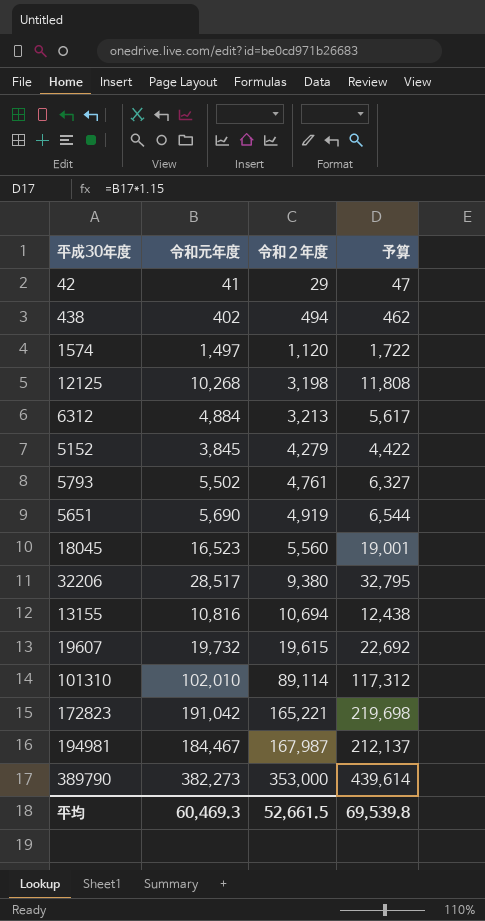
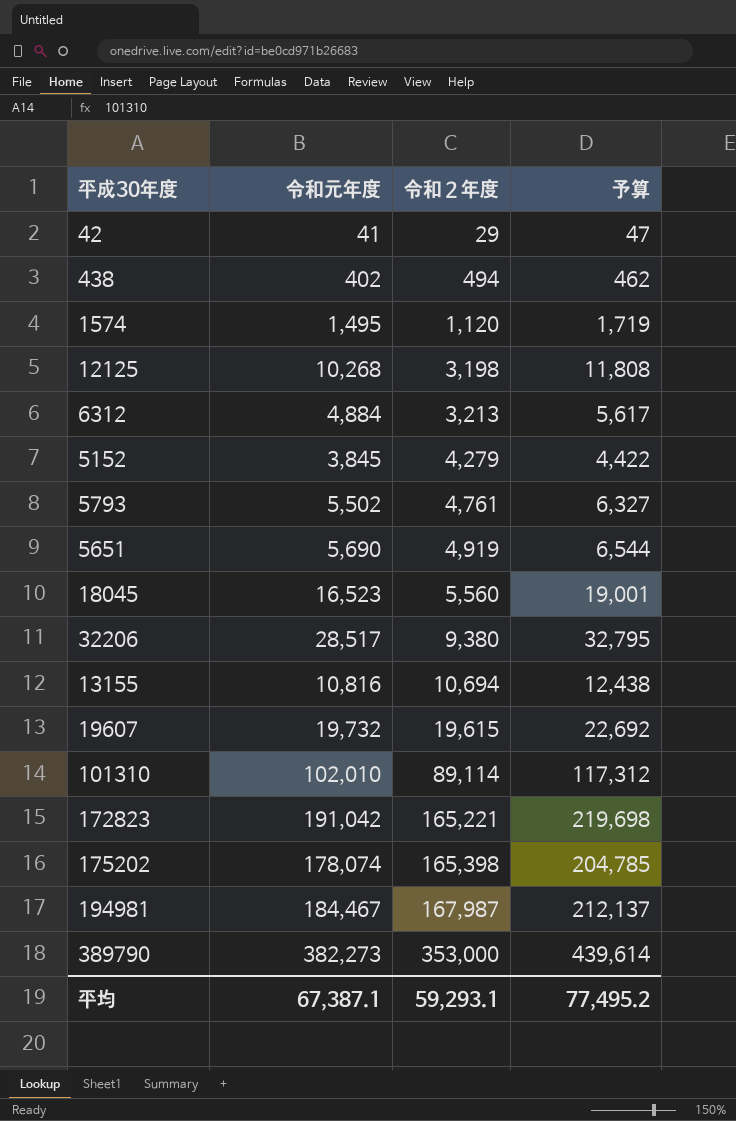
1574 | 令和元年度: 1,497 -> 1,495
1574 | 予算: 1,722 -> 1,719
row 175202: none -> 178,074 | 165,398 | 204,785
平均 | 令和元年度: 60,469.3 -> 67,387.1
平均 | 令和２年度: 52,661.5 -> 59,293.1
平均 | 予算: 69,539.8 -> 77,495.2

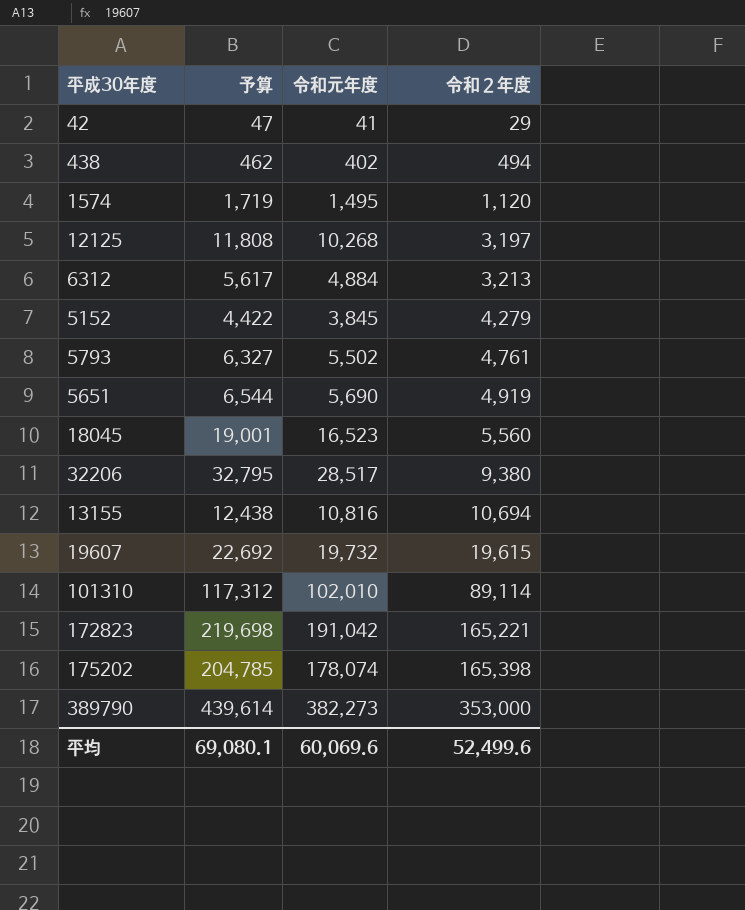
column 予算 | position: 4 -> 2
row 194981: 184,467 | 167,987 | 212,137 -> none
12125 | 令和２年度: 3,198 -> 3,197
平均 | 予算: 77,495.2 -> 69,080.1
平均 | 令和元年度: 67,387.1 -> 60,069.6
平均 | 令和２年度: 59,293.1 -> 52,499.6

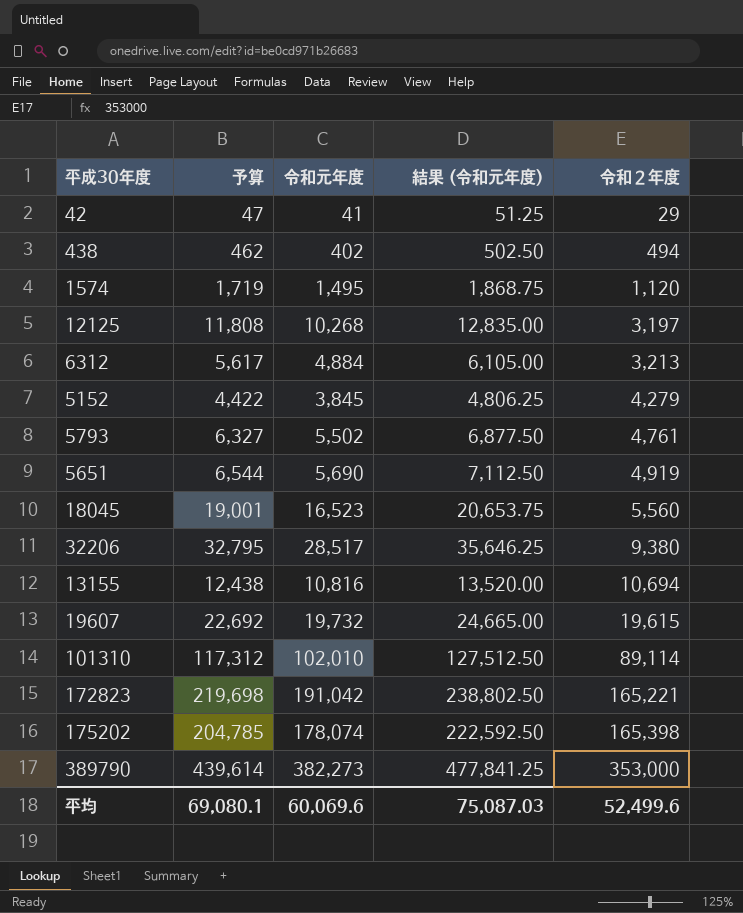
column 結果 (令和元年度) | formula: none -> [令和元年度] * 1.25

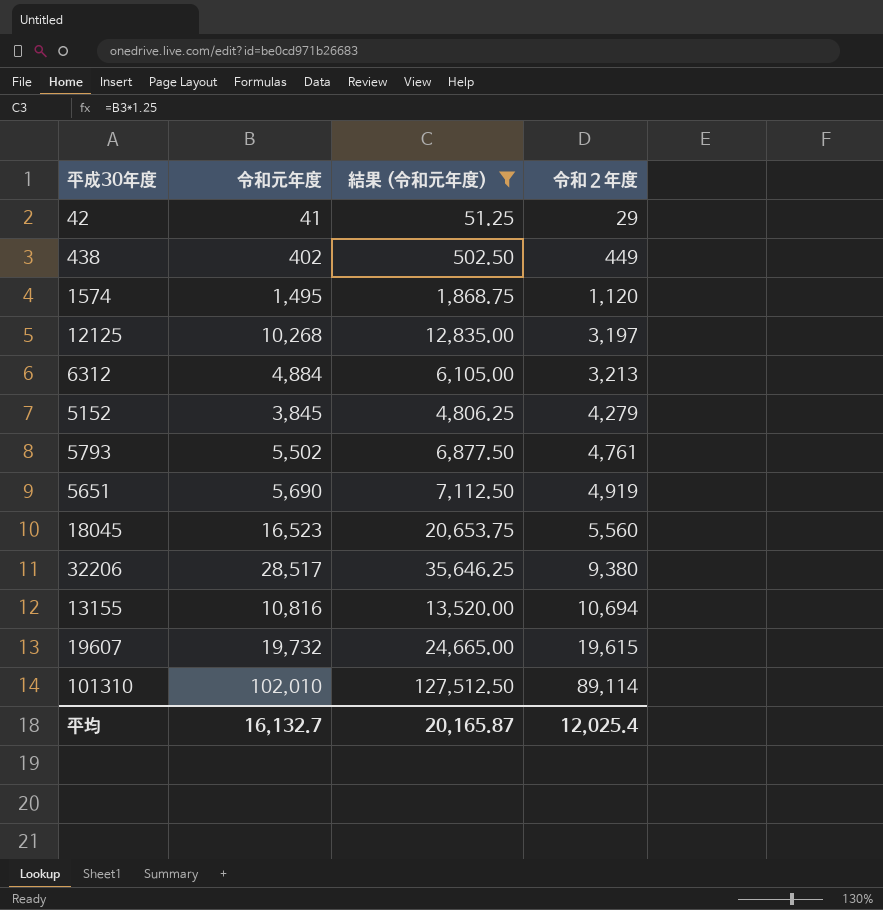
filter: none -> 結果 (令和元年度) <= 127,512.50
column 予算 | formula: [令和元年度] * 1.15 -> none
438 | 令和２年度: 494 -> 449
平均 | 令和元年度: 60,069.6 -> 16,132.7
平均 | 結果 (令和元年度): 75,087.03 -> 20,165.87
平均 | 令和２年度: 52,499.6 -> 12,025.4

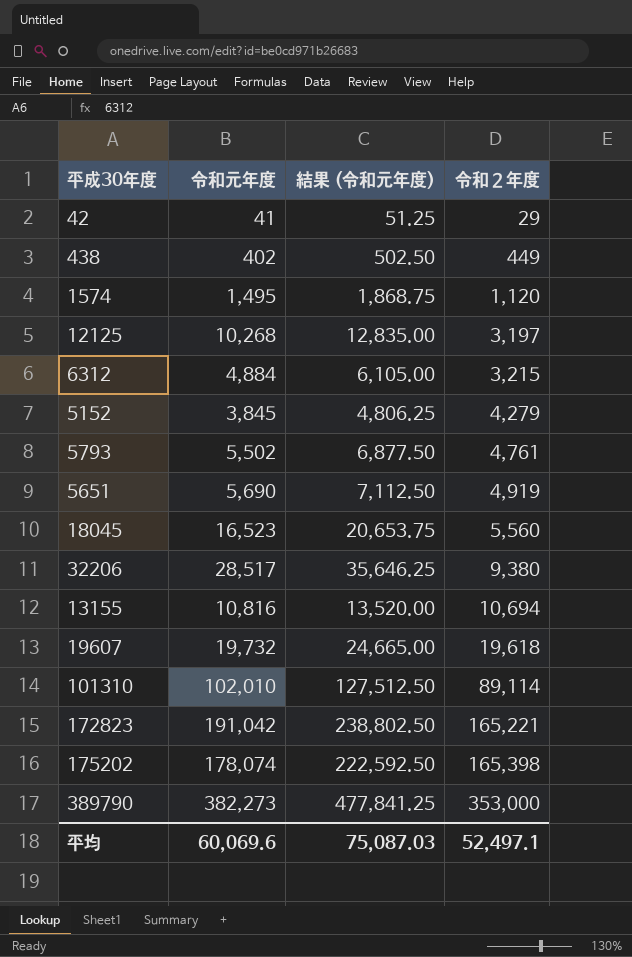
filter: 結果 (令和元年度) <= 127,512.50 -> none
6312 | 令和２年度: 3,213 -> 3,215
19607 | 令和２年度: 19,615 -> 19,618
平均 | 令和元年度: 16,132.7 -> 60,069.6
平均 | 結果 (令和元年度): 20,165.87 -> 75,087.03
平均 | 令和２年度: 12,025.4 -> 52,497.1

